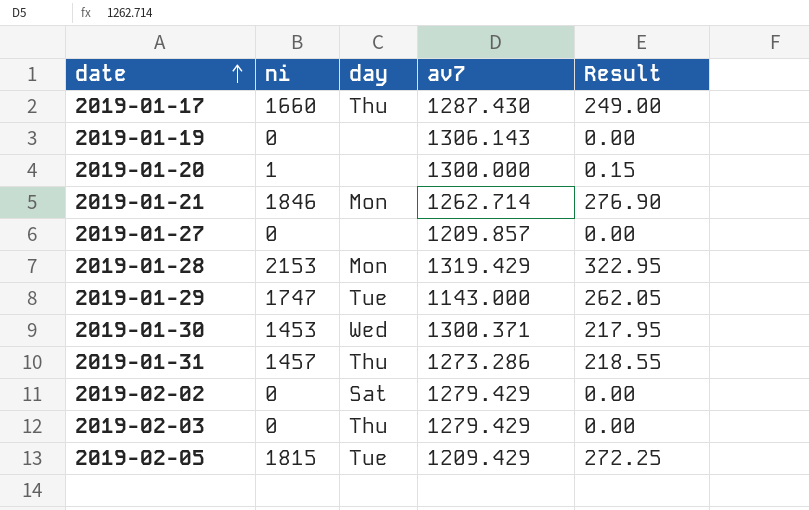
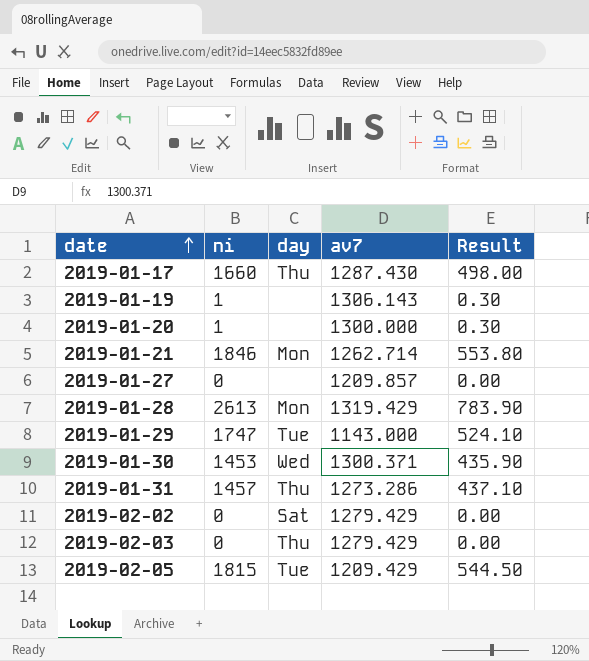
column Result | formula: [ni] * 0.15 -> [ni] * 0.3
2019-01-19 | ni: 0 -> 1
2019-01-28 | ni: 2153 -> 2613

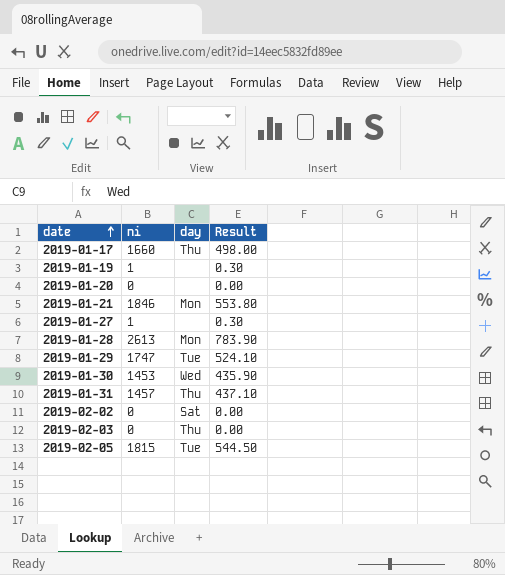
column av7 | position: 4 -> none
2019-01-20 | ni: 1 -> 0
2019-01-20 | Result: 0.30 -> 0.00
2019-01-27 | ni: 0 -> 1
2019-01-27 | Result: 0.00 -> 0.30

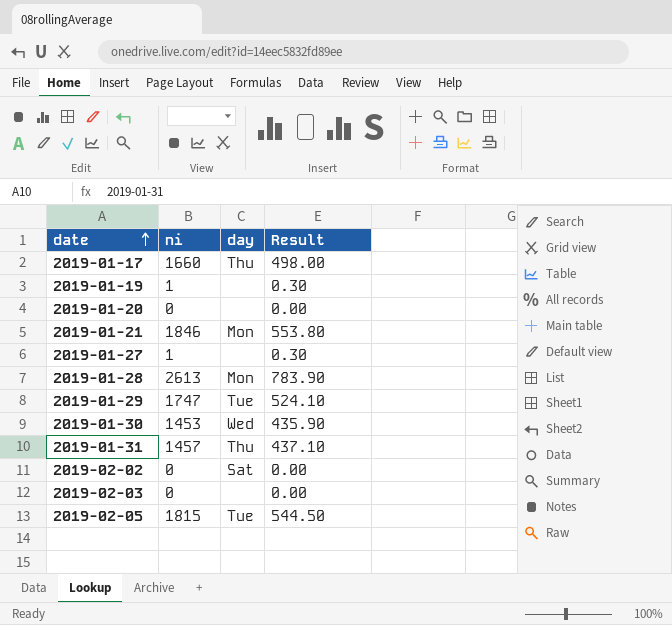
2019-02-03 | day: Thu -> none

